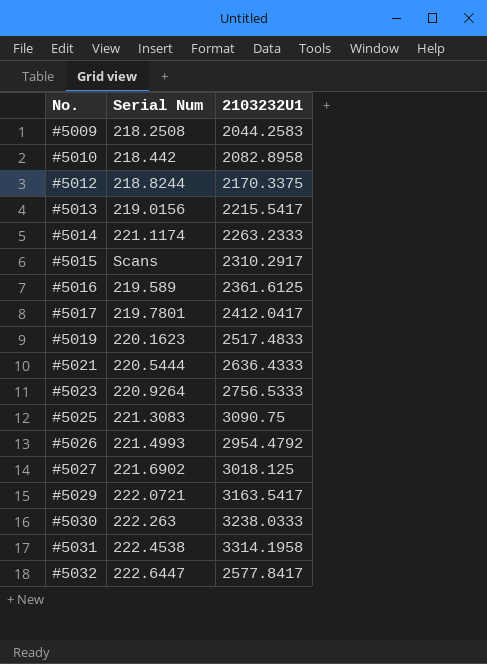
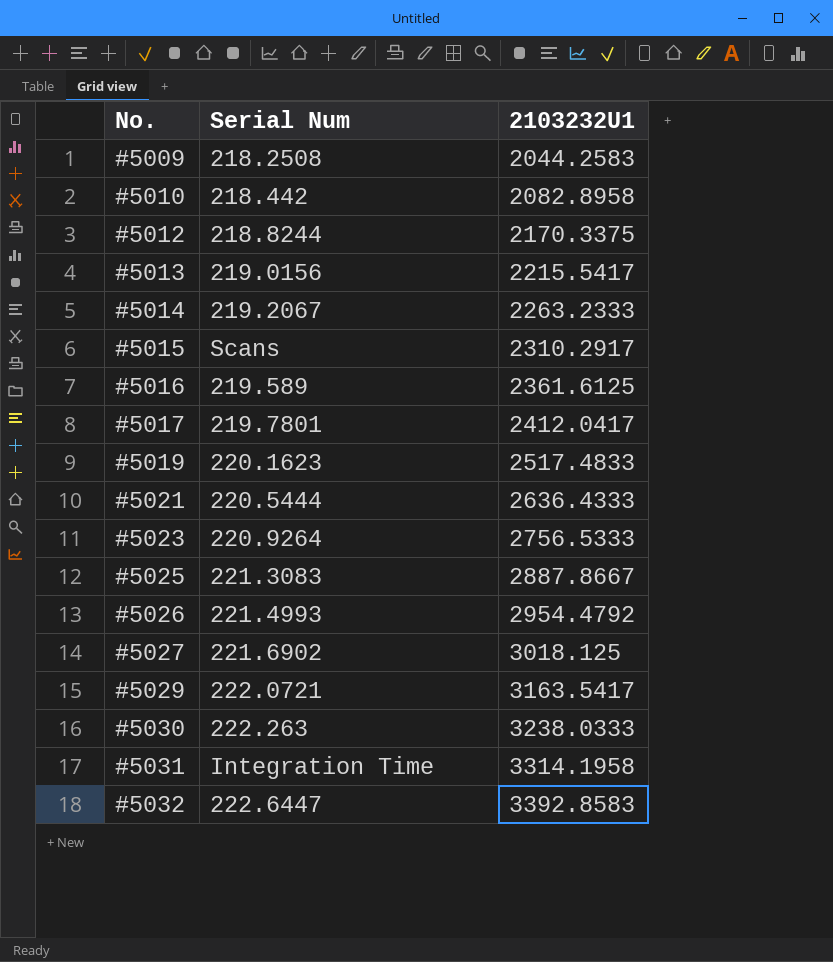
#5014 | Serial Num: 221.1174 -> 219.2067
#5025 | 2103232U1: 3090.75 -> 2887.8667
#5031 | Serial Num: 222.4538 -> Integration Time
#5032 | 2103232U1: 2577.8417 -> 3392.8583

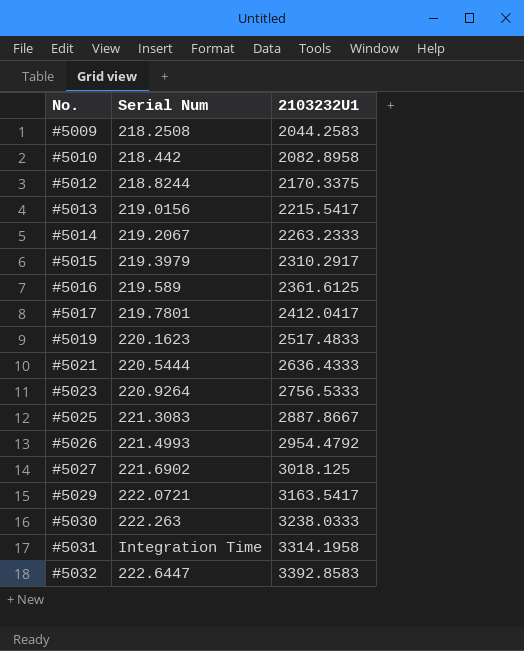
#5015 | Serial Num: Scans -> 219.3979

